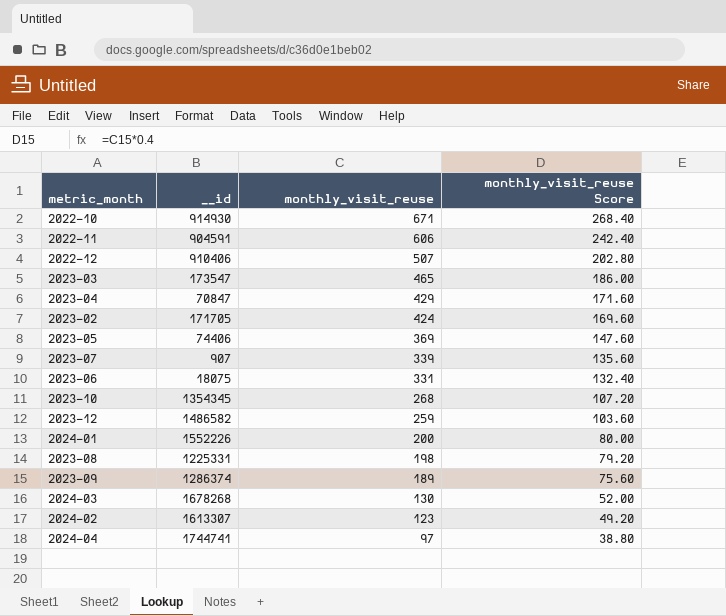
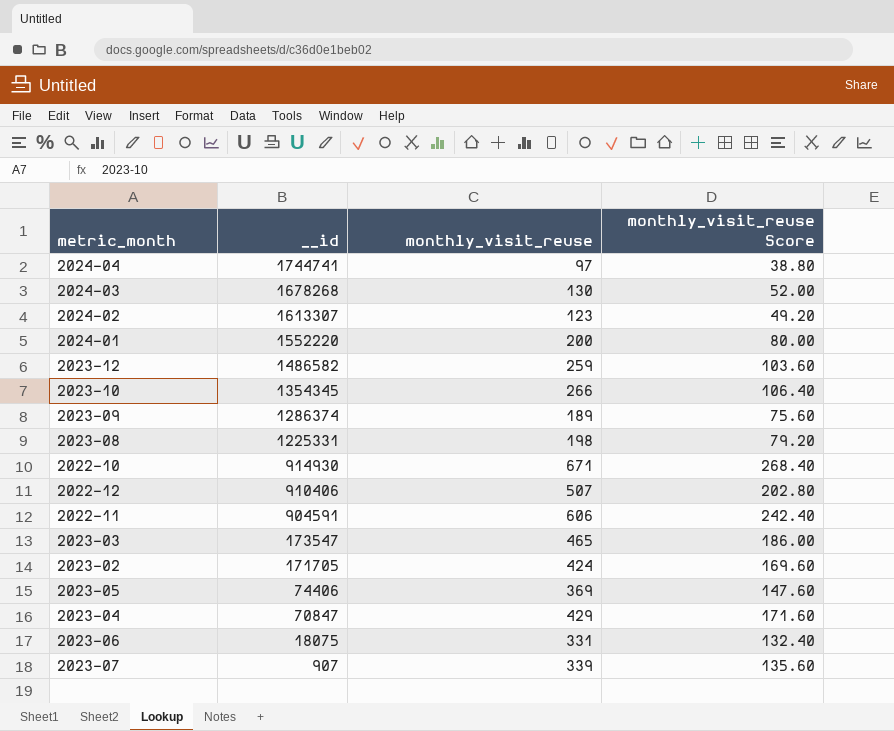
row order: monthly_visit_reuse descending -> __id descending
2024-01 | __id: 1552226 -> 1552220
2023-10 | monthly_visit_reuse: 268 -> 266
2023-10 | monthly_visit_reuse Score: 107.20 -> 106.40

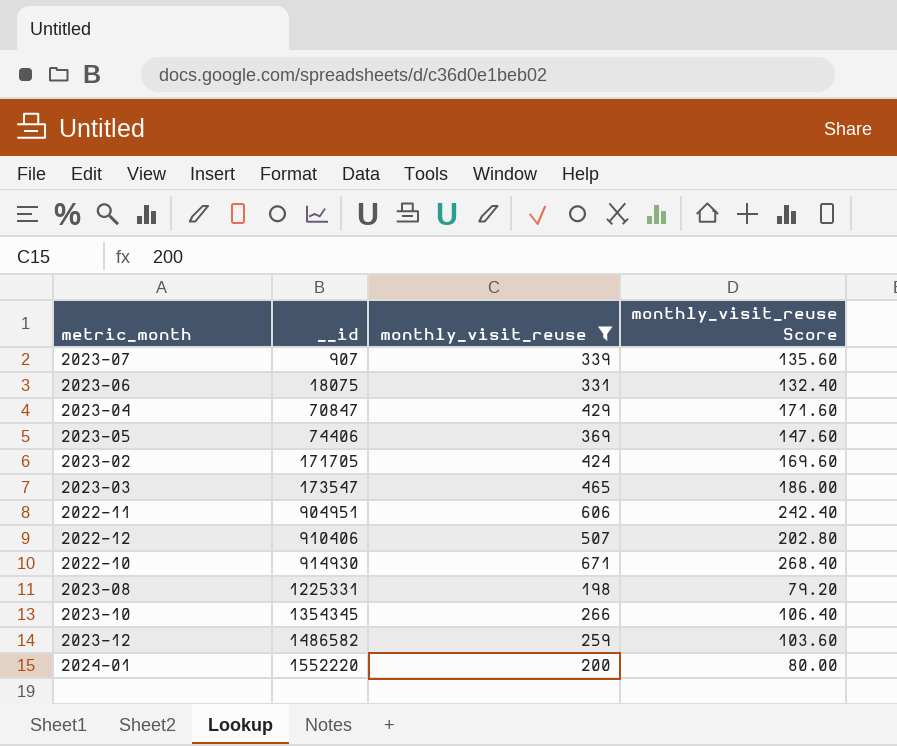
filter: none -> monthly_visit_reuse >= 198
row order: __id descending -> __id ascending
2022-11 | __id: 904591 -> 904951

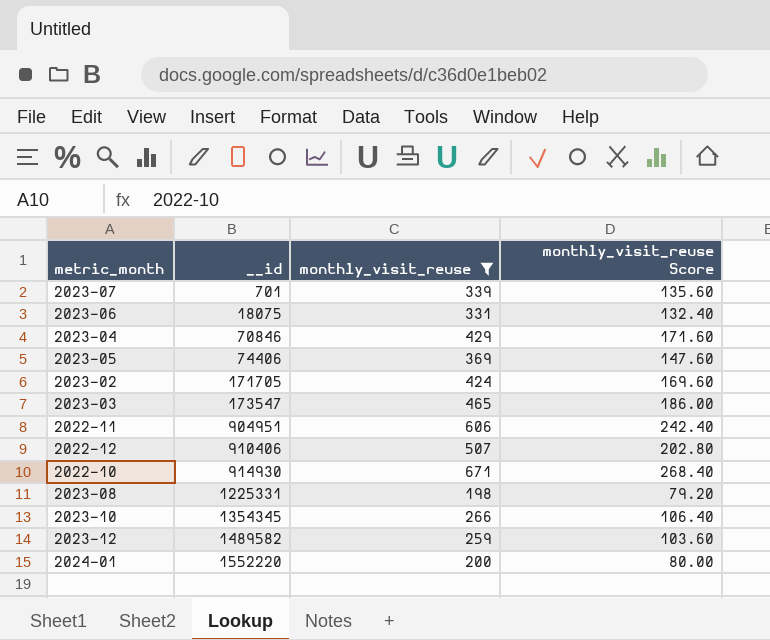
2023-07 | __id: 907 -> 701
2023-04 | __id: 70847 -> 70846
2023-12 | __id: 1486582 -> 1489582

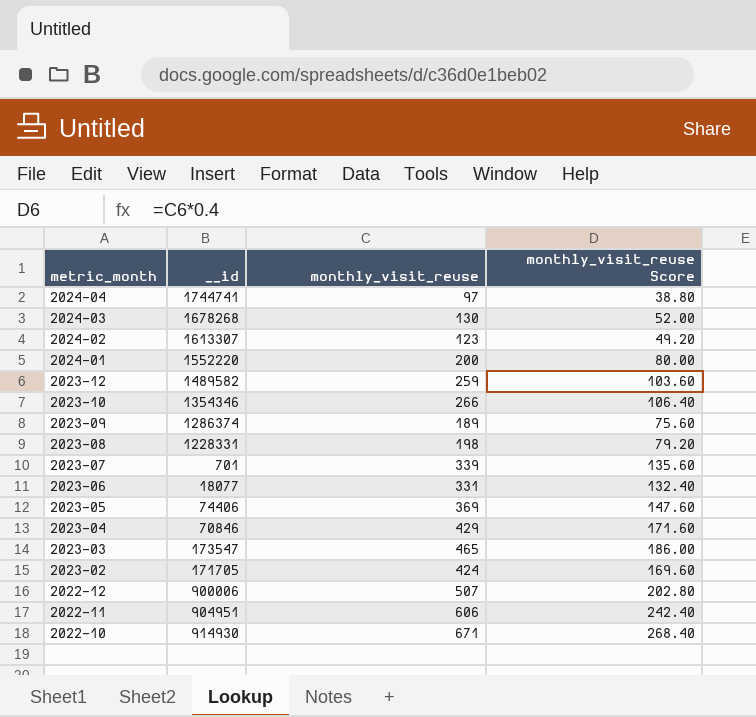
filter: monthly_visit_reuse >= 198 -> none
row order: __id ascending -> metric_month descending
2023-10 | __id: 1354345 -> 1354346
2023-08 | __id: 1225331 -> 1228331
2023-06 | __id: 18075 -> 18077
2022-12 | __id: 910406 -> 900006

